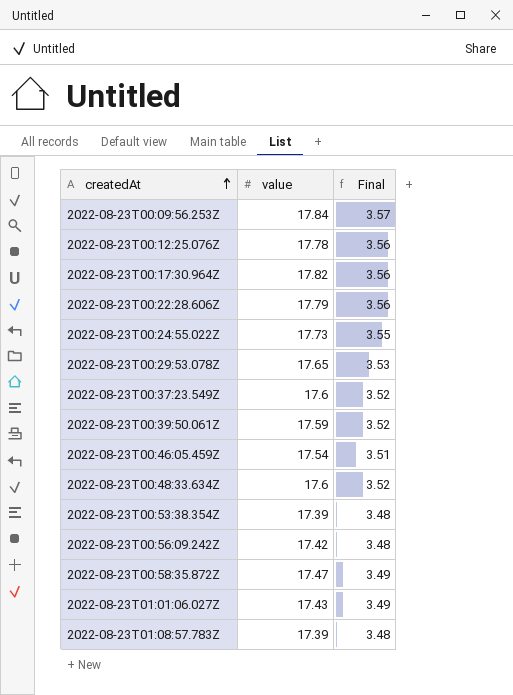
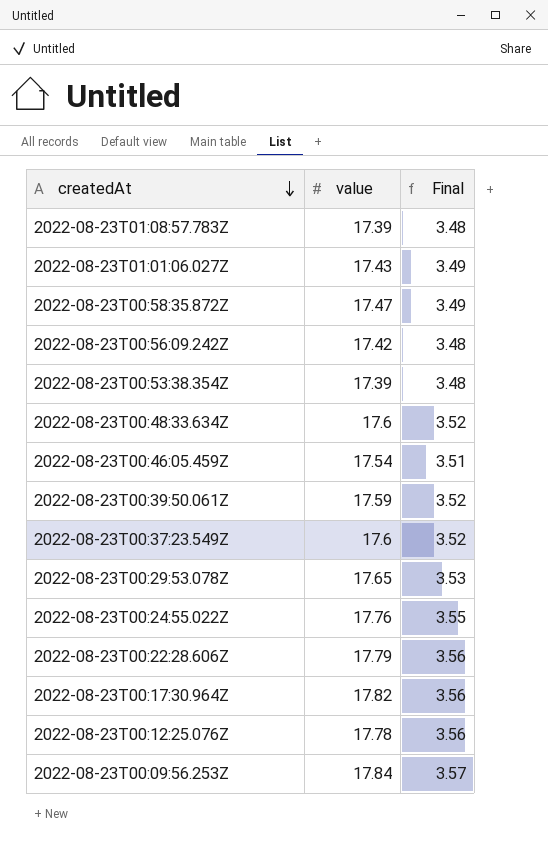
row order: createdAt ascending -> createdAt descending
2022-08-23T00:24:55.022Z | value: 17.73 -> 17.76

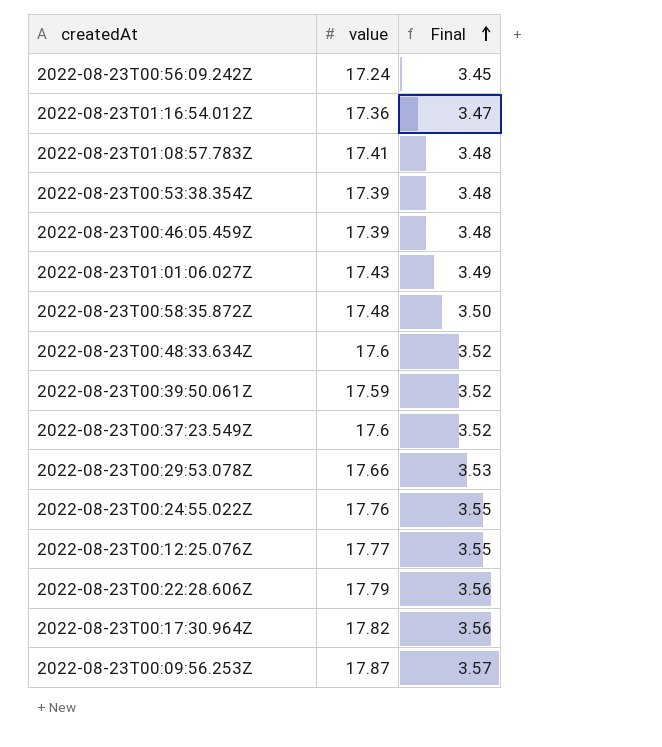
row order: createdAt descending -> Final ascending
2022-08-23T00:56:09.242Z | value: 17.42 -> 17.24
2022-08-23T00:56:09.242Z | Final: 3.48 -> 3.45
row 2022-08-23T01:16:54.012Z: none -> 17.36 | 3.47
2022-08-23T01:08:57.783Z | value: 17.39 -> 17.41
2022-08-23T00:46:05.459Z | value: 17.54 -> 17.39
2022-08-23T00:46:05.459Z | Final: 3.51 -> 3.48
2022-08-23T00:58:35.872Z | value: 17.47 -> 17.48
2022-08-23T00:58:35.872Z | Final: 3.49 -> 3.50
2022-08-23T00:29:53.078Z | value: 17.65 -> 17.66
2022-08-23T00:12:25.076Z | value: 17.78 -> 17.77
2022-08-23T00:12:25.076Z | Final: 3.56 -> 3.55
2022-08-23T00:09:56.253Z | value: 17.84 -> 17.87

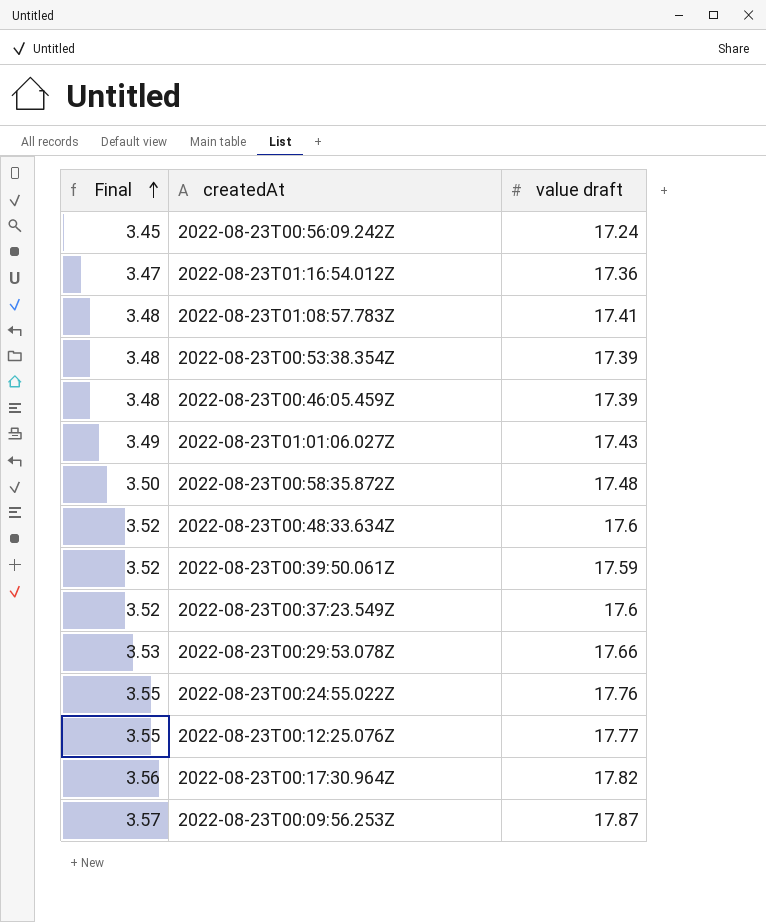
column Final | position: 3 -> 1
column name: value -> value draft
row 2022-08-23T00:22:28.606Z: 17.79 | 3.56 -> none

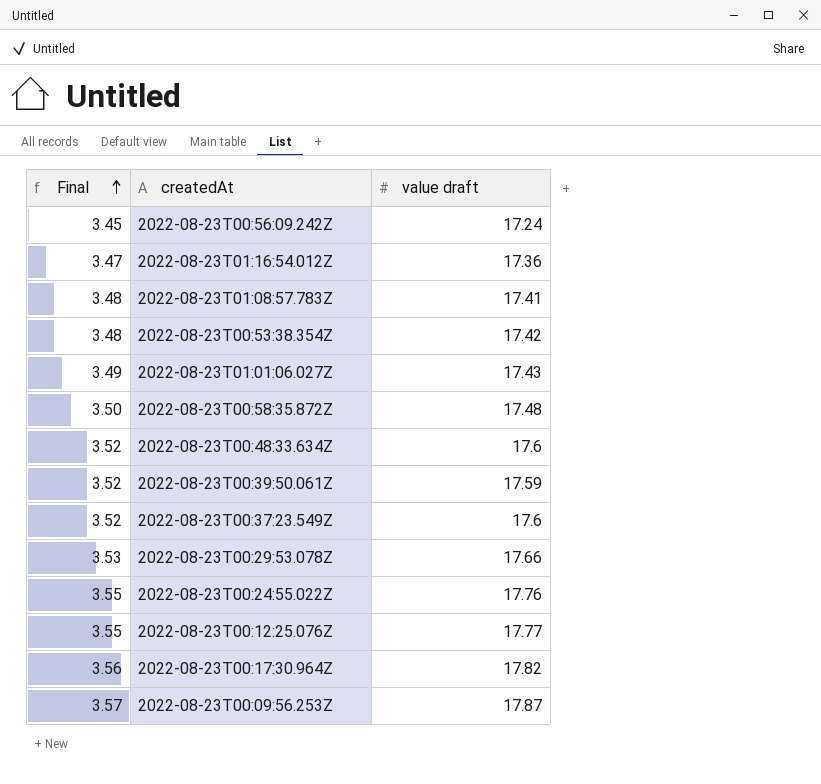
row 2022-08-23T00:46:05.459Z: 3.48 | 17.39 -> none
2022-08-23T00:53:38.354Z | value draft: 17.39 -> 17.42

